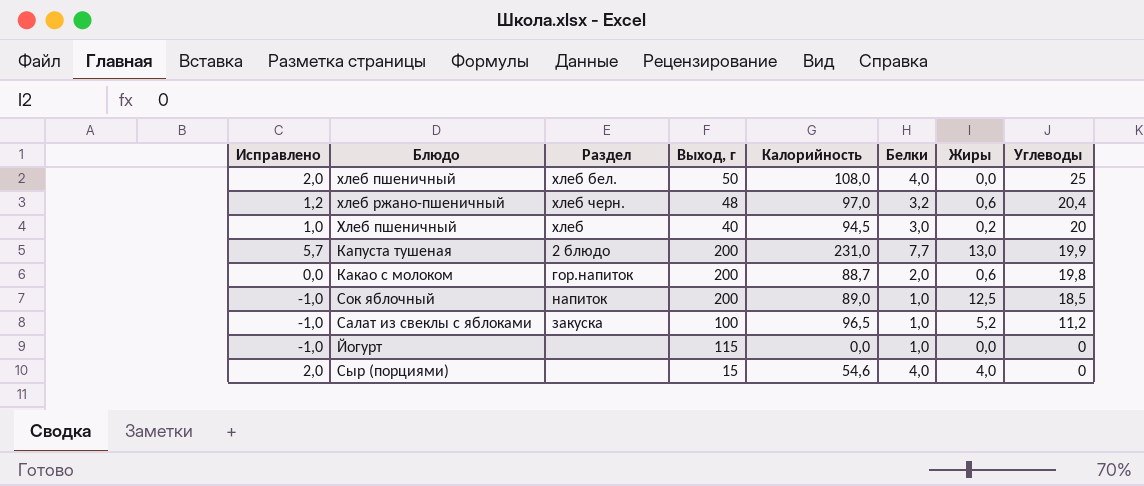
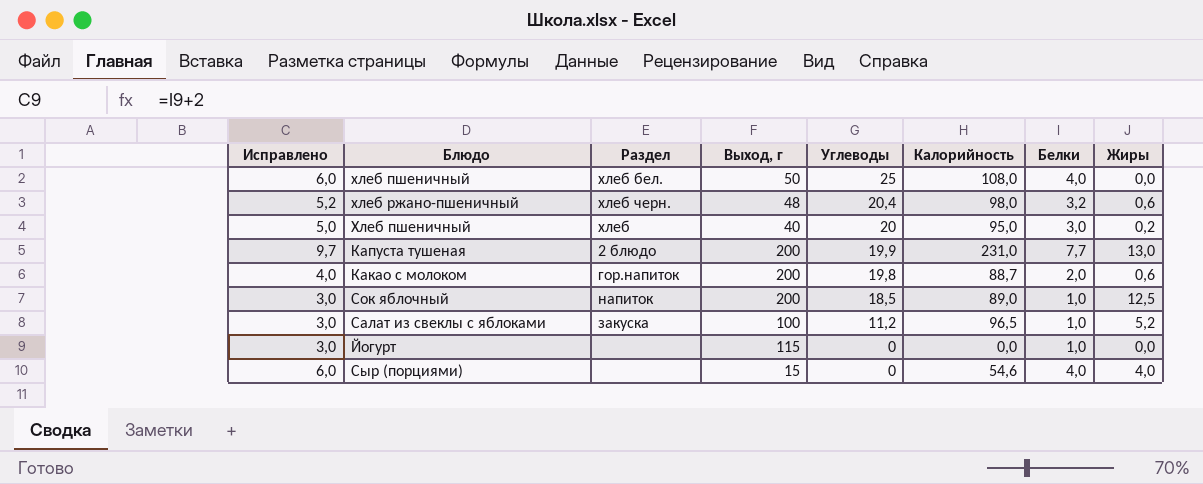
column Исправлено | formula: [Белки] - 2 -> [Белки] + 2
column Углеводы | position: 8 -> 5
хлеб ржано-пшеничный | Калорийность: 97,0 -> 98,0
Хлеб пшеничный | Калорийность: 94,5 -> 95,0

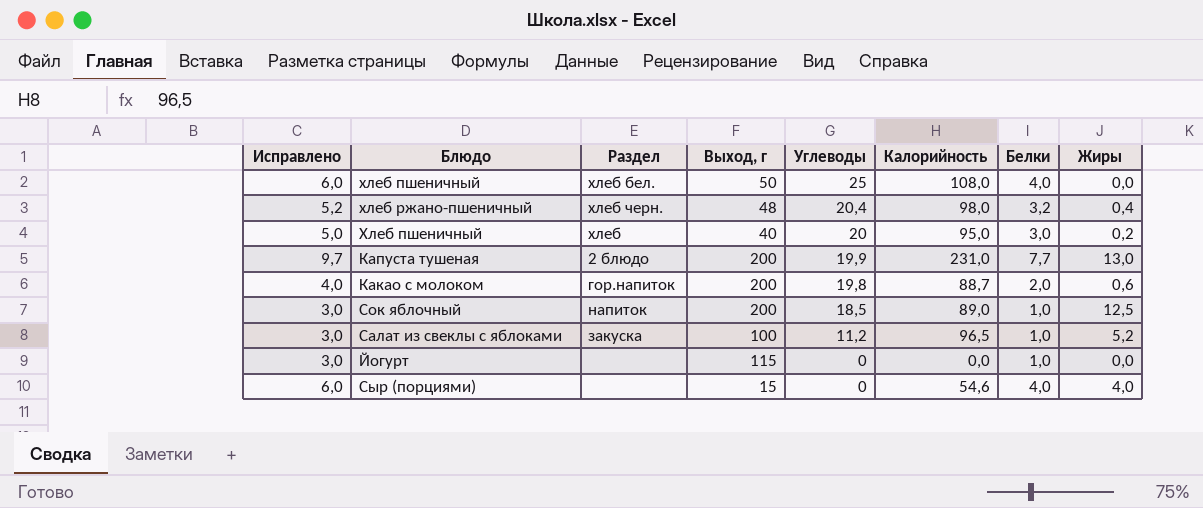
хлеб ржано-пшеничный | Жиры: 0,6 -> 0,4

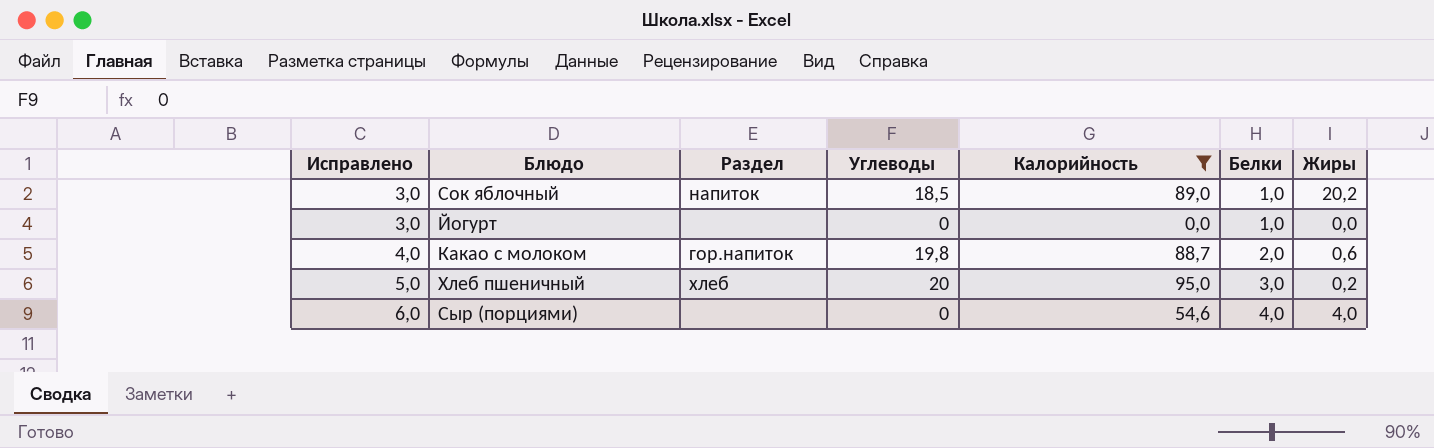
filter: none -> Калорийность <= 95,0
row order: Углеводы descending -> Исправлено ascending
column Выход, г | position: 4 -> none
Сок яблочный | Жиры: 12,5 -> 20,2

